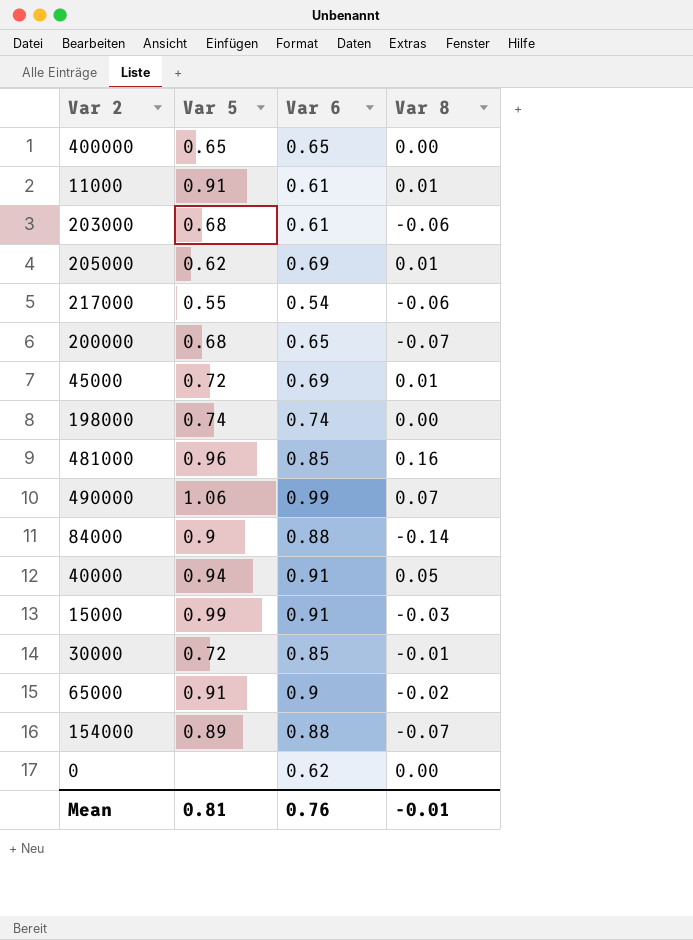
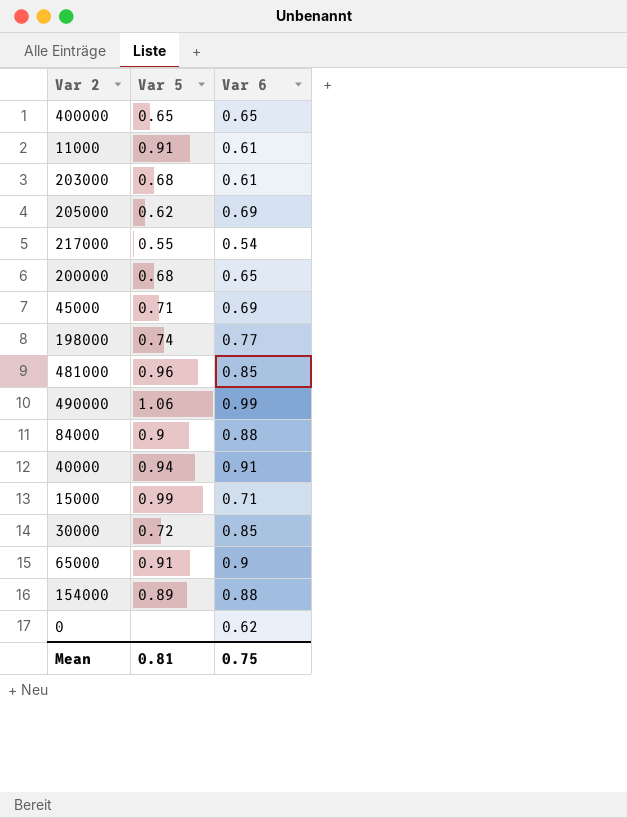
column Var 8 | position: 4 -> none
45000 | Var 5: 0.72 -> 0.71
198000 | Var 6: 0.74 -> 0.77
15000 | Var 6: 0.91 -> 0.71
Mean | Var 6: 0.76 -> 0.75

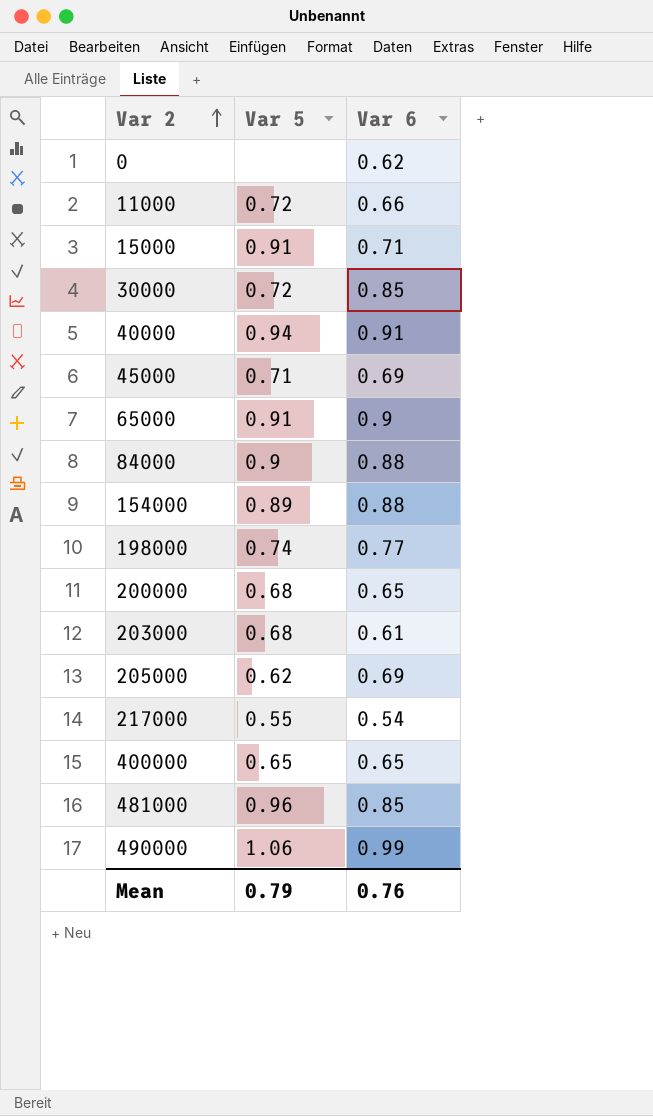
row order: none -> Var 2 ascending
11000 | Var 5: 0.91 -> 0.72
11000 | Var 6: 0.61 -> 0.66
15000 | Var 5: 0.99 -> 0.91
Mean | Var 5: 0.81 -> 0.79
Mean | Var 6: 0.75 -> 0.76

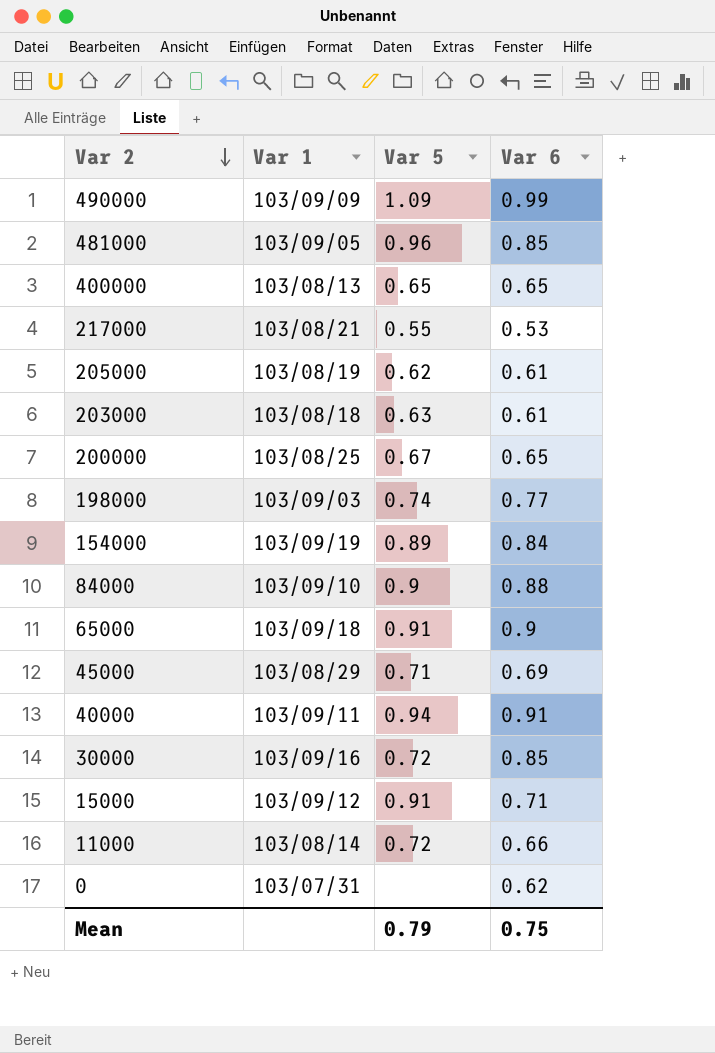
row order: Var 2 ascending -> Var 2 descending
column Var 1 | position: none -> 2
490000 | Var 5: 1.06 -> 1.09
217000 | Var 6: 0.54 -> 0.53
205000 | Var 6: 0.69 -> 0.61
203000 | Var 5: 0.68 -> 0.63
200000 | Var 5: 0.68 -> 0.67
154000 | Var 6: 0.88 -> 0.84
Mean | Var 6: 0.76 -> 0.75

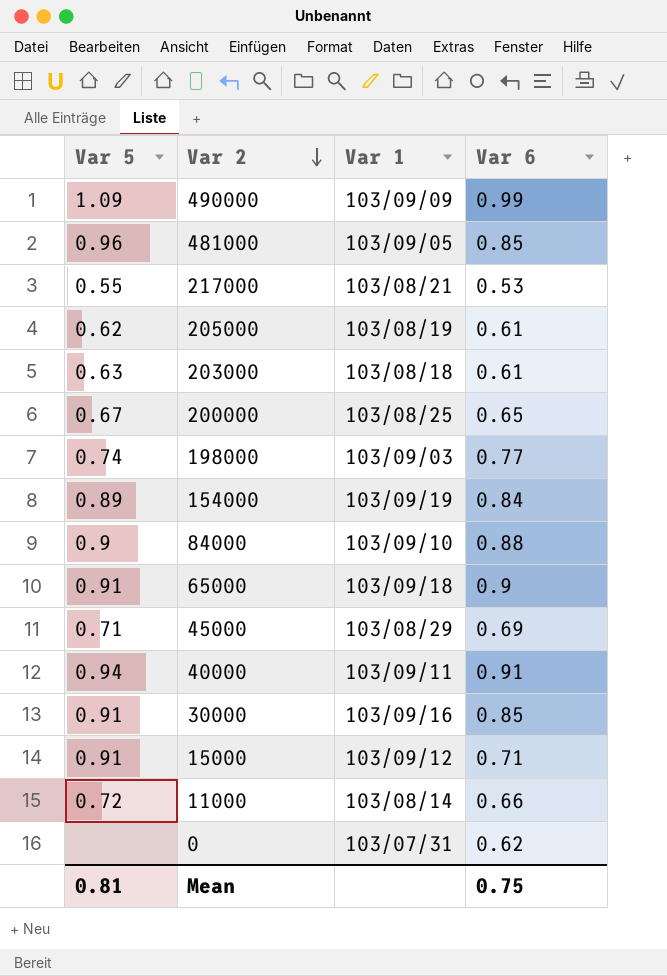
column Var 5 | position: 3 -> 1
row 400000: 103/08/13 | 0.65 | 0.65 -> none
30000 | Var 5: 0.72 -> 0.91
Mean | Var 5: 0.79 -> 0.81

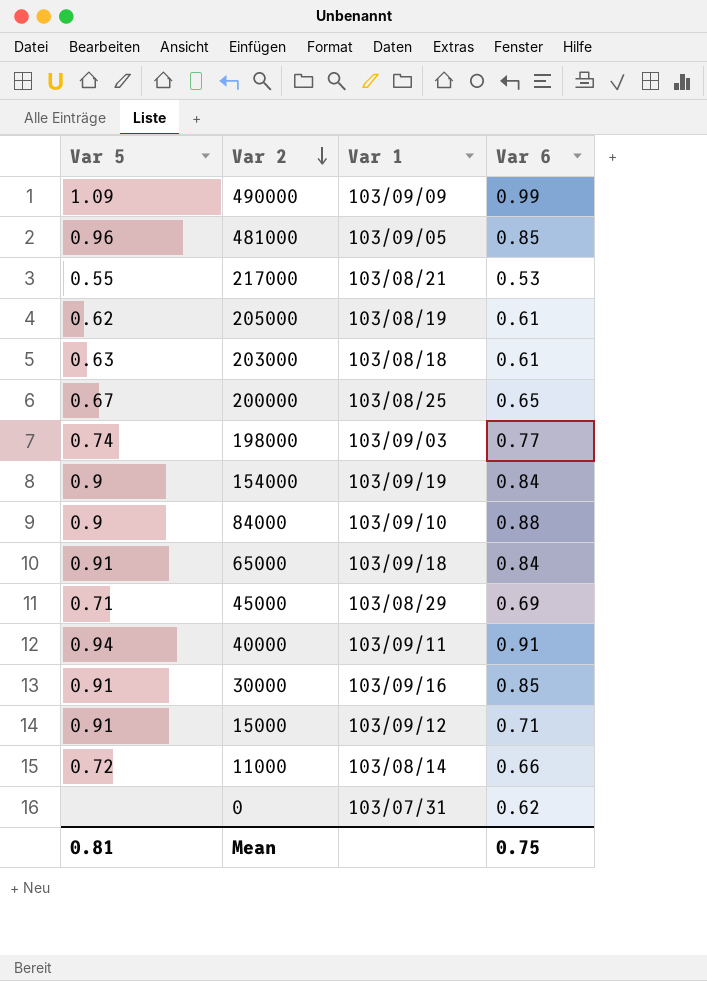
154000 | Var 5: 0.89 -> 0.9
65000 | Var 6: 0.9 -> 0.84

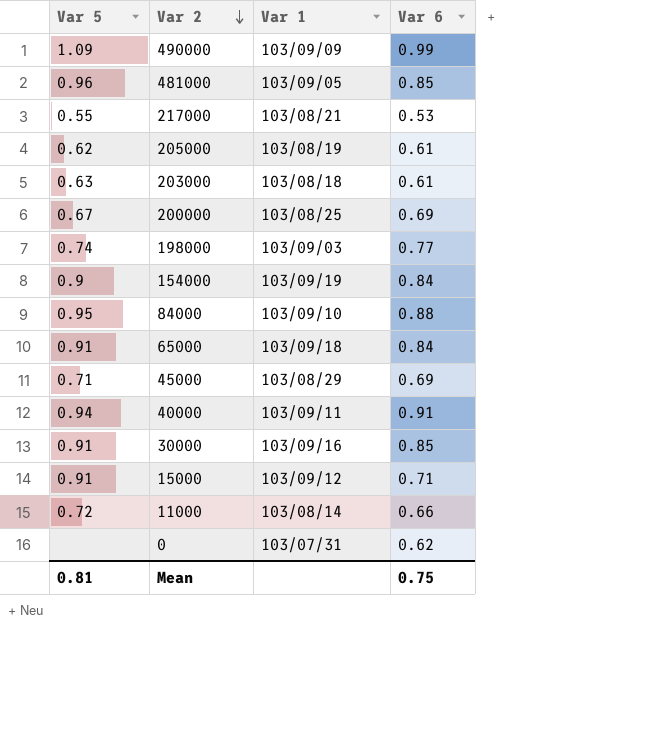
200000 | Var 6: 0.65 -> 0.69
84000 | Var 5: 0.9 -> 0.95

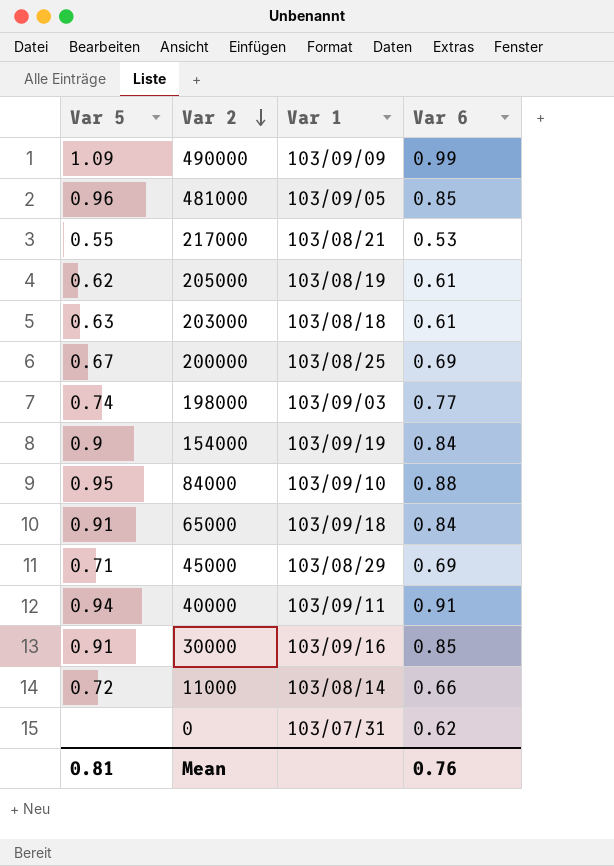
row 15000: 0.91 | 103/09/12 | 0.71 -> none
Mean | Var 6: 0.75 -> 0.76

